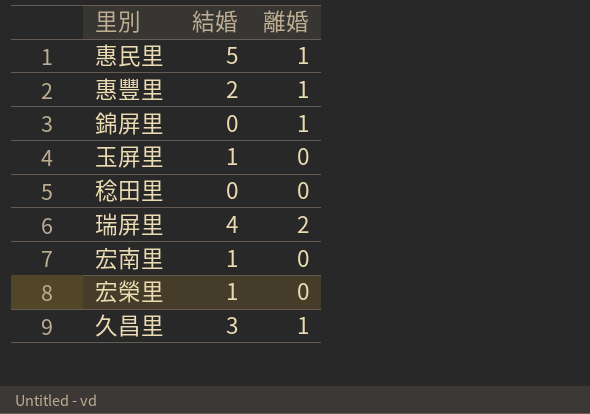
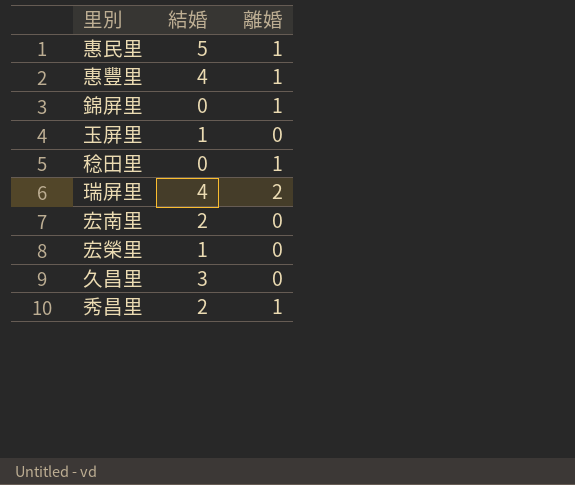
惠豐里 | 結婚: 2 -> 4
稔田里 | 離婚: 0 -> 1
宏南里 | 結婚: 1 -> 2
久昌里 | 離婚: 1 -> 0
row 秀昌里: none -> 2 | 1

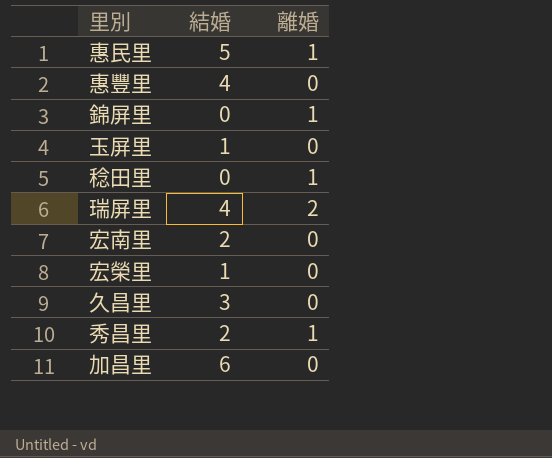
惠豐里 | 離婚: 1 -> 0
row 加昌里: none -> 6 | 0

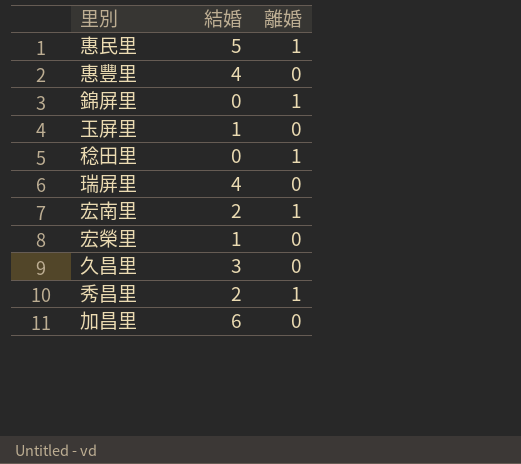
瑞屏里 | 離婚: 2 -> 0
宏南里 | 離婚: 0 -> 1

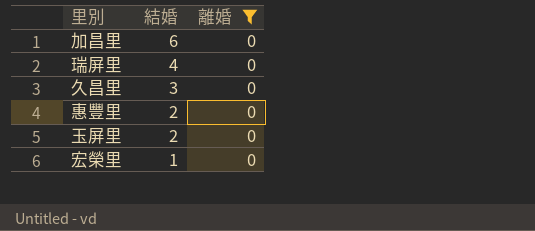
filter: none -> 離婚 = 0
row order: none -> 結婚 descending
惠豐里 | 結婚: 4 -> 2
玉屏里 | 結婚: 1 -> 2

